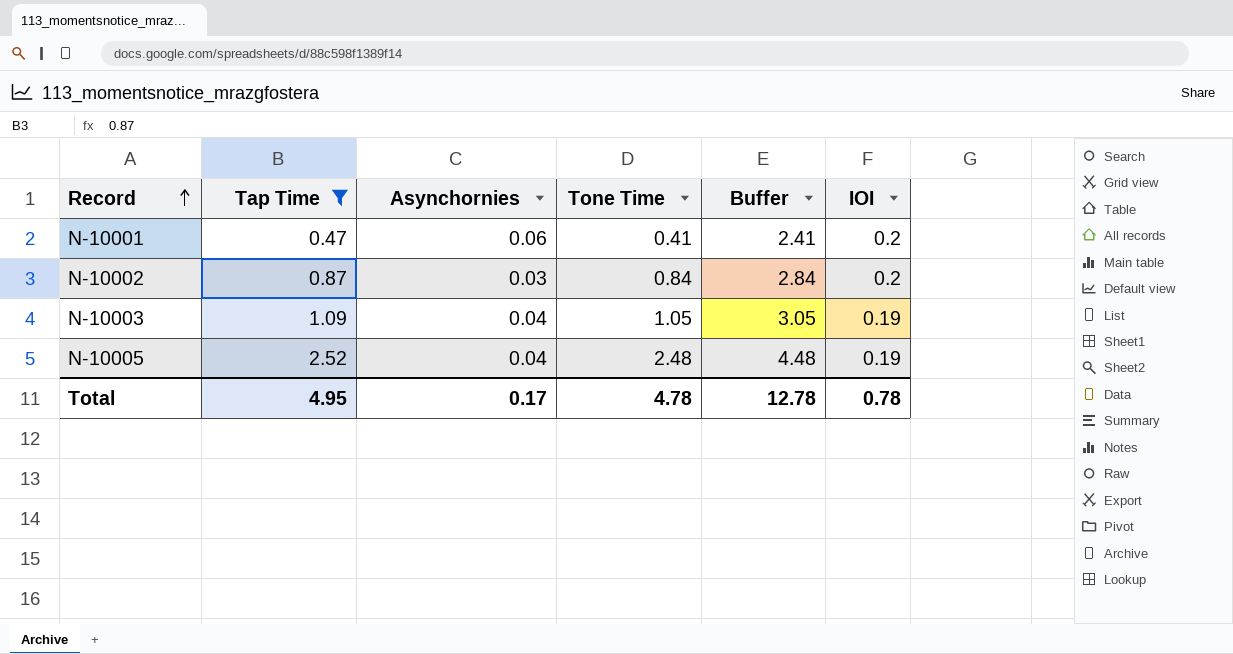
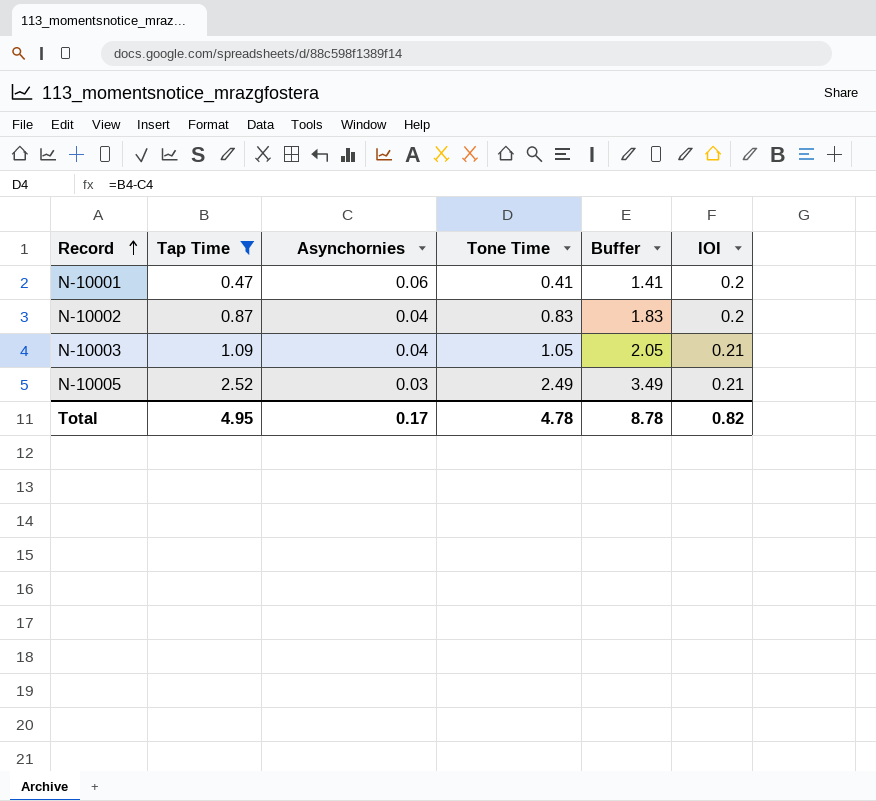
column Buffer | formula: [Tone Time] + 2 -> [Tone Time] + 1
N-10002 | Asynchornies: 0.03 -> 0.04
N-10002 | Tone Time: 0.84 -> 0.83
N-10003 | IOI: 0.19 -> 0.21
N-10005 | Asynchornies: 0.04 -> 0.03
N-10005 | Tone Time: 2.48 -> 2.49
N-10005 | IOI: 0.19 -> 0.21
Total | Buffer: 12.78 -> 8.78
Total | IOI: 0.78 -> 0.82

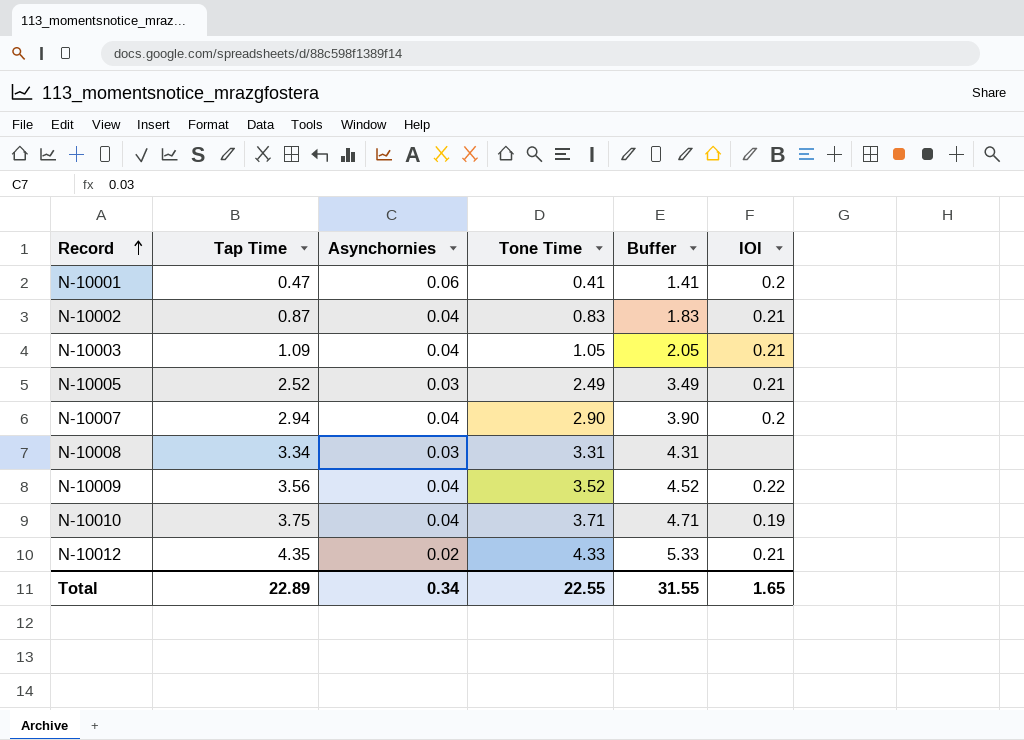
filter: Tap Time <= 2.52 -> none
N-10002 | IOI: 0.2 -> 0.21
Total | Tap Time: 4.95 -> 22.89
Total | Asynchornies: 0.17 -> 0.34
Total | Tone Time: 4.78 -> 22.55
Total | Buffer: 8.78 -> 31.55
Total | IOI: 0.82 -> 1.65

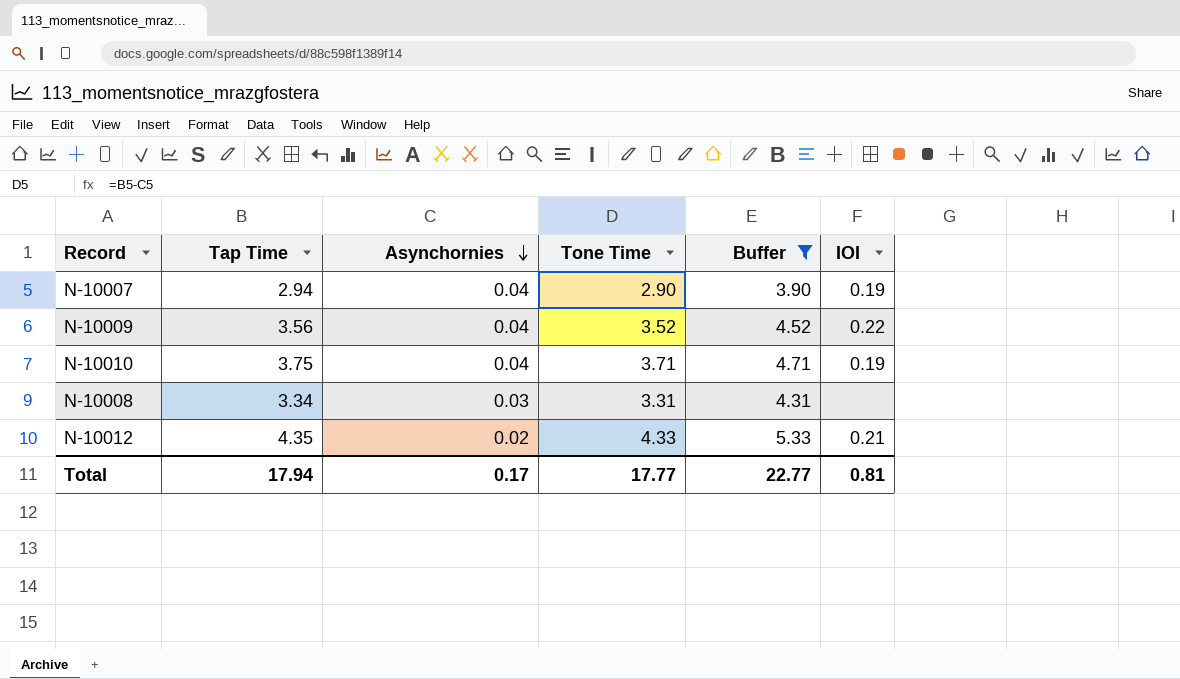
filter: none -> Buffer >= 3.90
row order: Record ascending -> Asynchornies descending
N-10007 | IOI: 0.2 -> 0.19
Total | Tap Time: 22.89 -> 17.94
Total | Asynchornies: 0.34 -> 0.17
Total | Tone Time: 22.55 -> 17.77
Total | Buffer: 31.55 -> 22.77
Total | IOI: 1.65 -> 0.81

